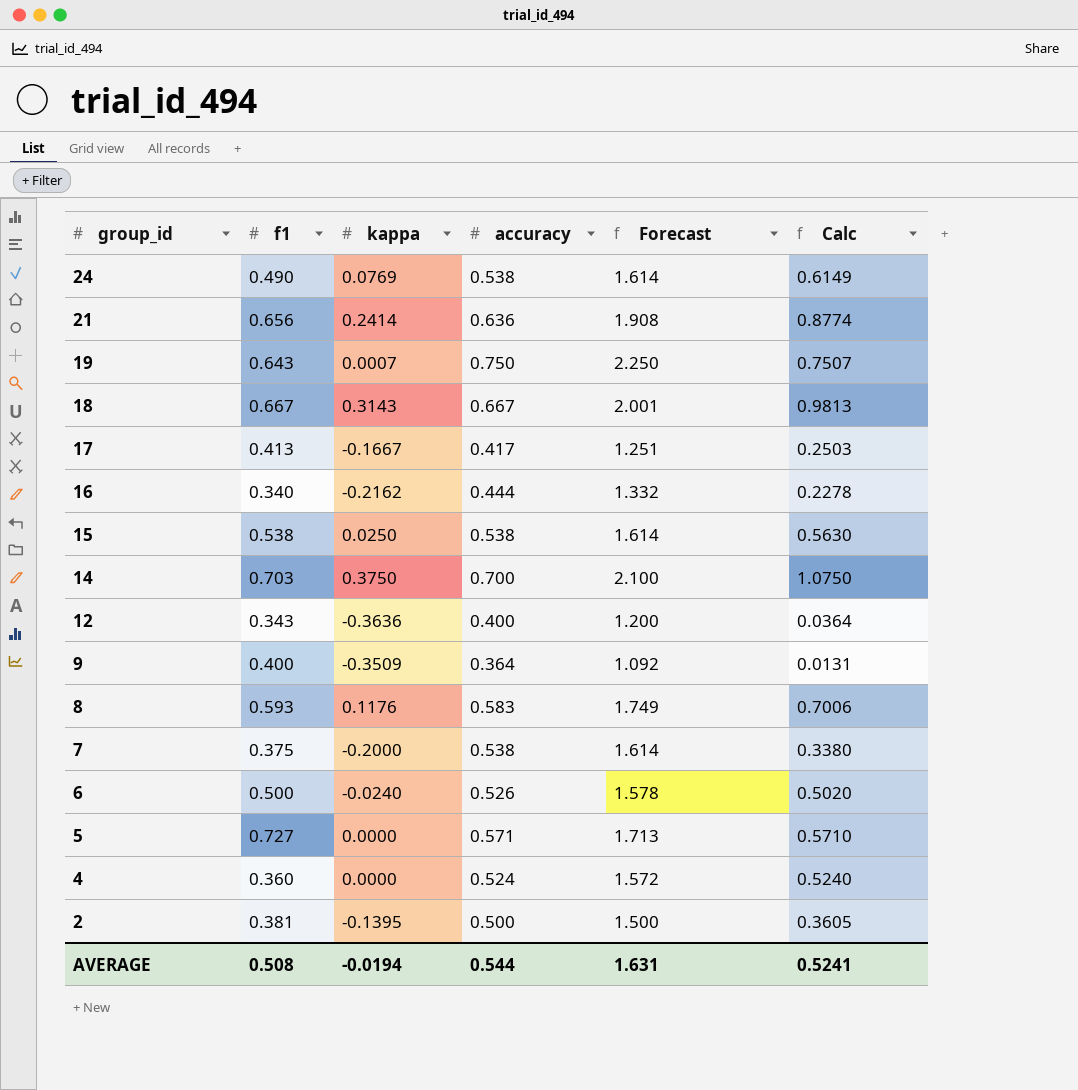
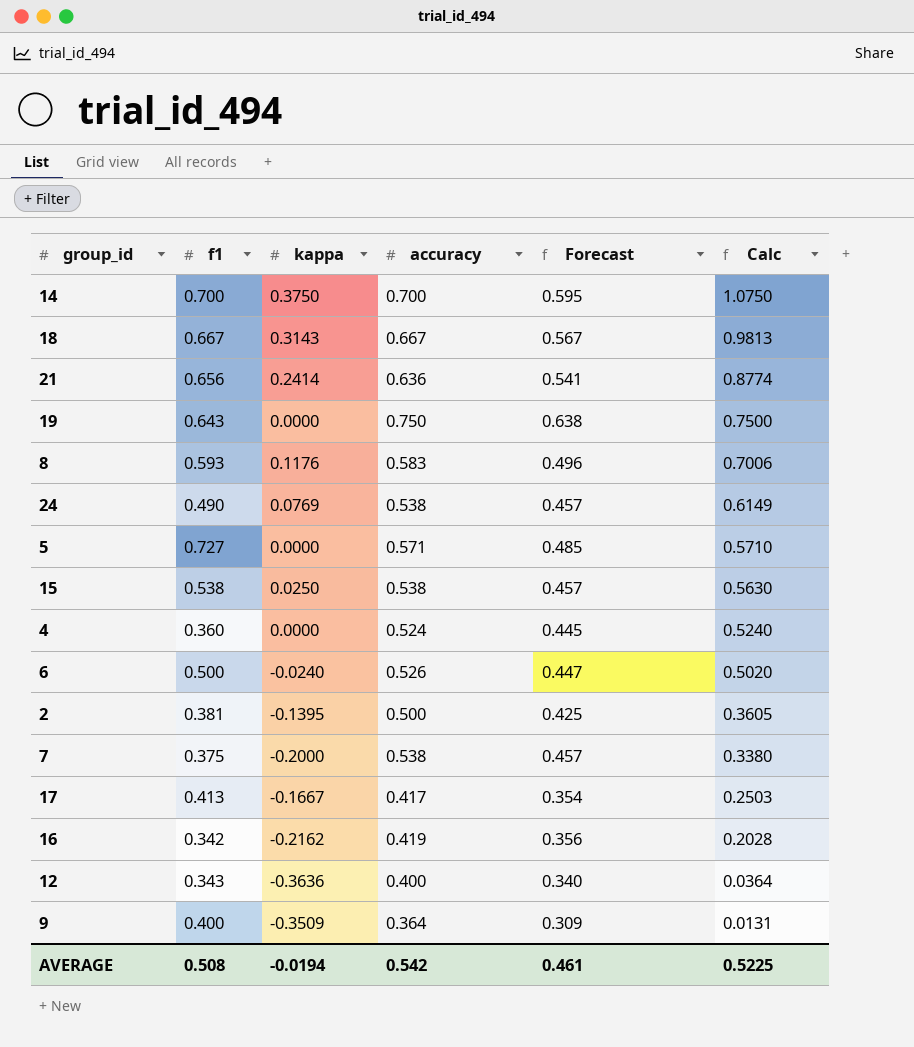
row order: group_id descending -> Calc descending
column Forecast | formula: [accuracy] * 3 -> [accuracy] * 0.85
14 | f1: 0.703 -> 0.700
19 | kappa: 0.0007 -> 0.0000
19 | Calc: 0.7507 -> 0.7500
16 | f1: 0.340 -> 0.342
16 | accuracy: 0.444 -> 0.419
16 | Calc: 0.2278 -> 0.2028
AVERAGE | accuracy: 0.544 -> 0.542
AVERAGE | Forecast: 1.631 -> 0.461
AVERAGE | Calc: 0.5241 -> 0.5225

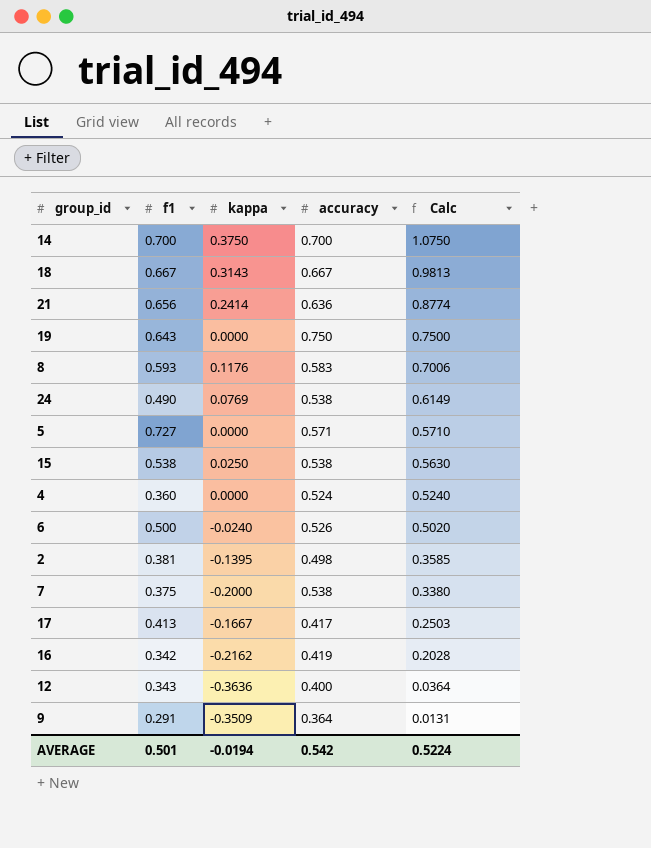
column Forecast | formula: [accuracy] * 0.85 -> none
2 | accuracy: 0.500 -> 0.498
2 | Calc: 0.3605 -> 0.3585
9 | f1: 0.400 -> 0.291
AVERAGE | f1: 0.508 -> 0.501
AVERAGE | Calc: 0.5225 -> 0.5224

